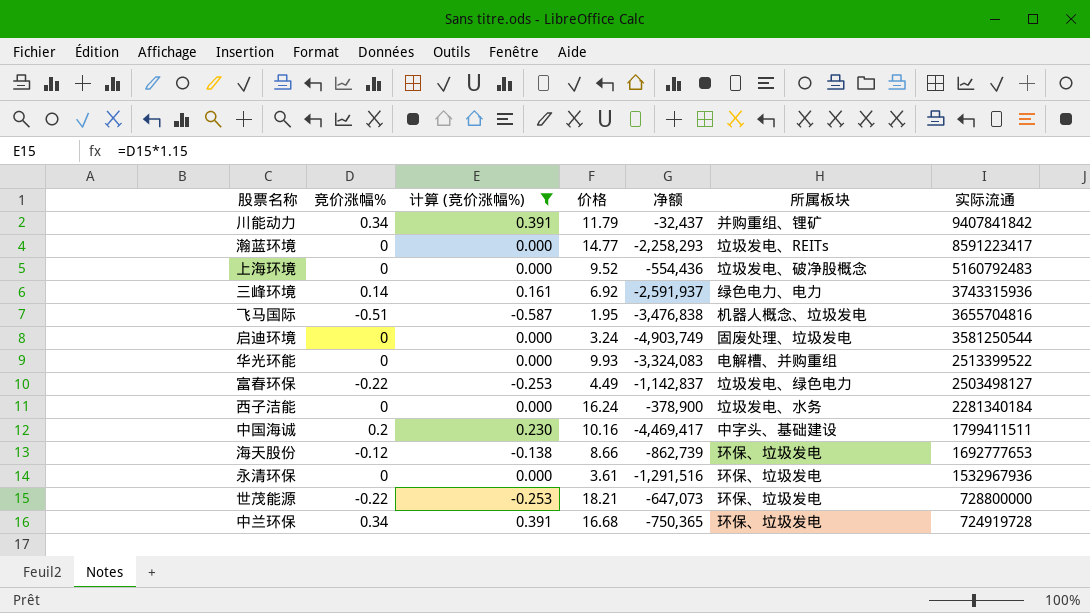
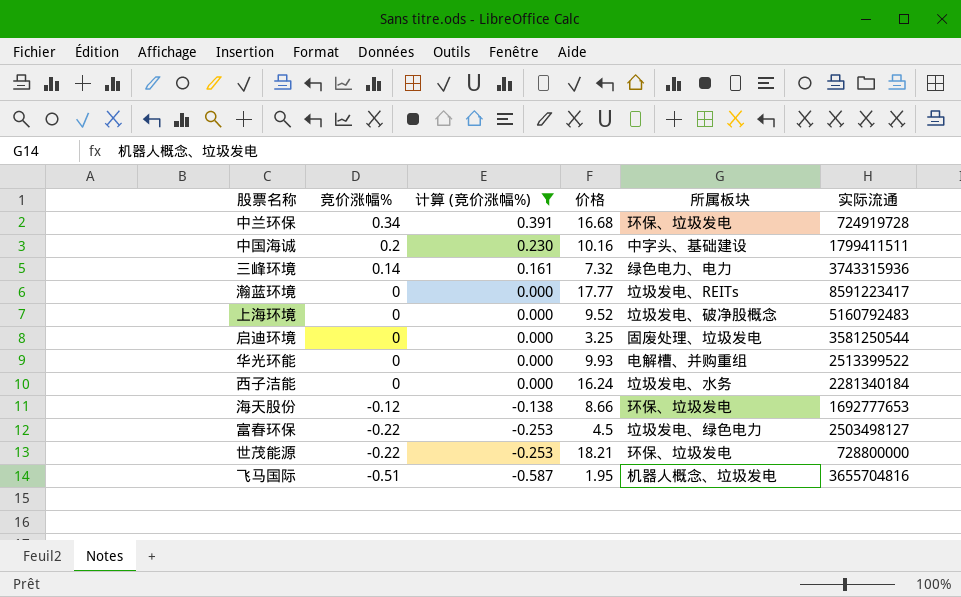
row order: 实际流通 descending -> 竞价涨幅% descending
column 净额 | position: 5 -> none
row 川能动力: 0.34 | 0.391 | 11.79 | -32,437 | 并购重组、锂矿 | 9407841842 -> none
row 永清环保: 0 | 0.000 | 3.61 | -1,291,516 | 环保、垃圾发电 | 1532967936 -> none
三峰环境 | 价格: 6.92 -> 7.32
瀚蓝环境 | 价格: 14.77 -> 17.77
启迪环境 | 价格: 3.24 -> 3.25
富春环保 | 价格: 4.49 -> 4.5

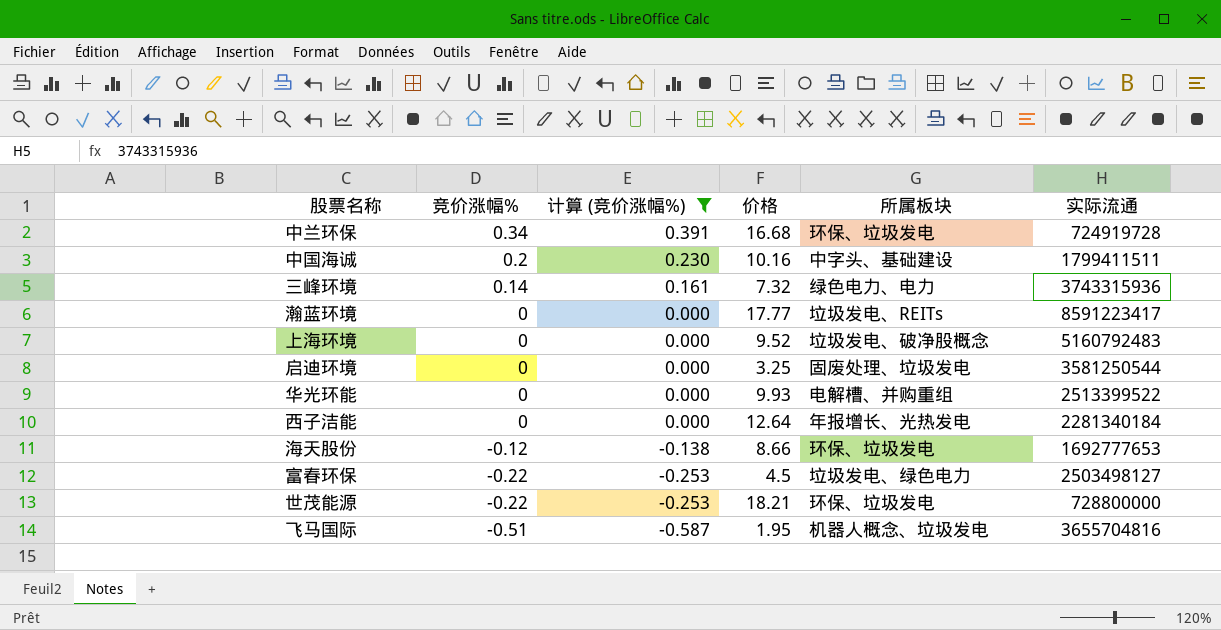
西子洁能 | 价格: 16.24 -> 12.64
西子洁能 | 所属板块: 垃圾发电、水务 -> 年报增长、光热发电

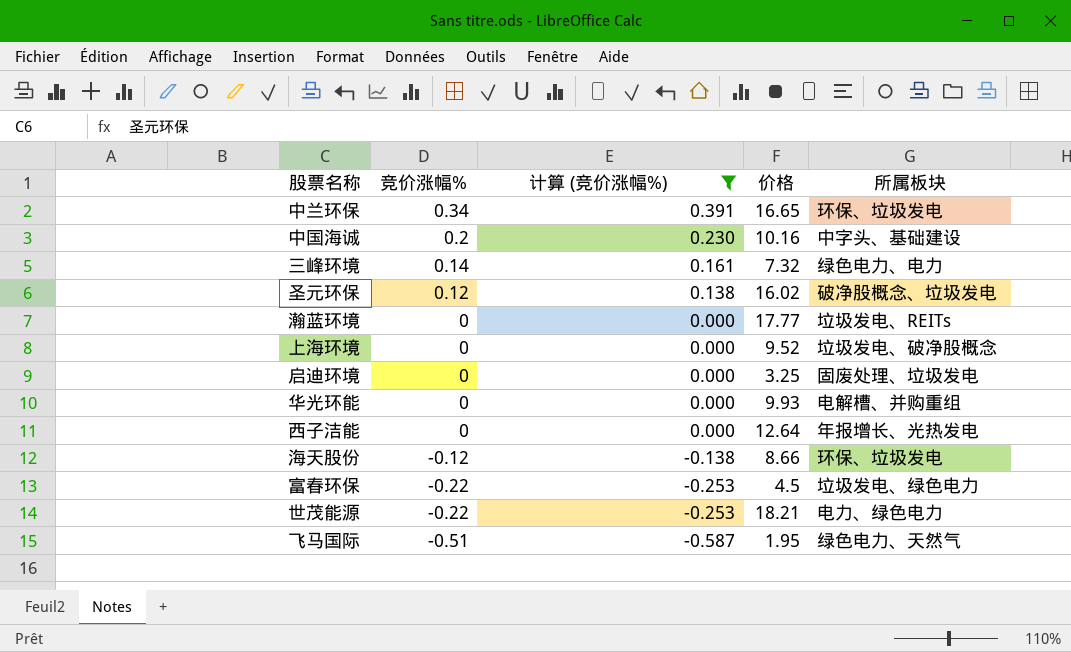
column 实际流通 | position: 6 -> none
中兰环保 | 价格: 16.68 -> 16.65
row 圣元环保: none -> 0.12 | 0.138 | 16.02 | 破净股概念、垃圾发电
世茂能源 | 所属板块: 环保、垃圾发电 -> 电力、绿色电力
飞马国际 | 所属板块: 机器人概念、垃圾发电 -> 绿色电力、天然气

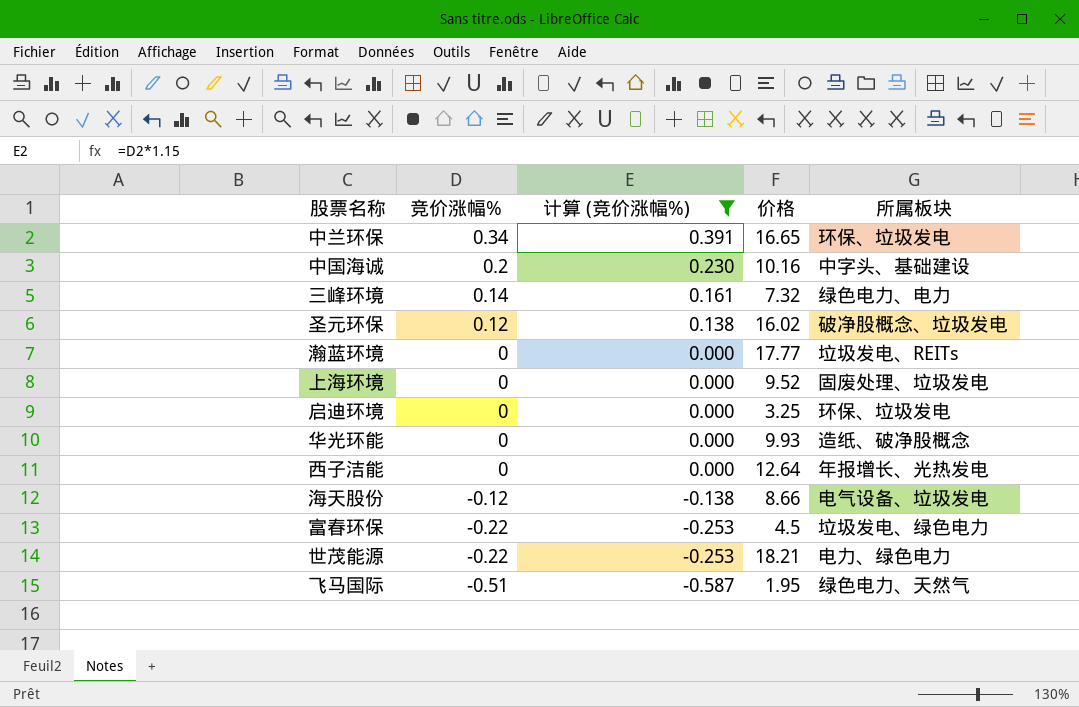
上海环境 | 所属板块: 垃圾发电、破净股概念 -> 固废处理、垃圾发电
启迪环境 | 所属板块: 固废处理、垃圾发电 -> 环保、垃圾发电
华光环能 | 所属板块: 电解槽、并购重组 -> 造纸、破净股概念
海天股份 | 所属板块: 环保、垃圾发电 -> 电气设备、垃圾发电

